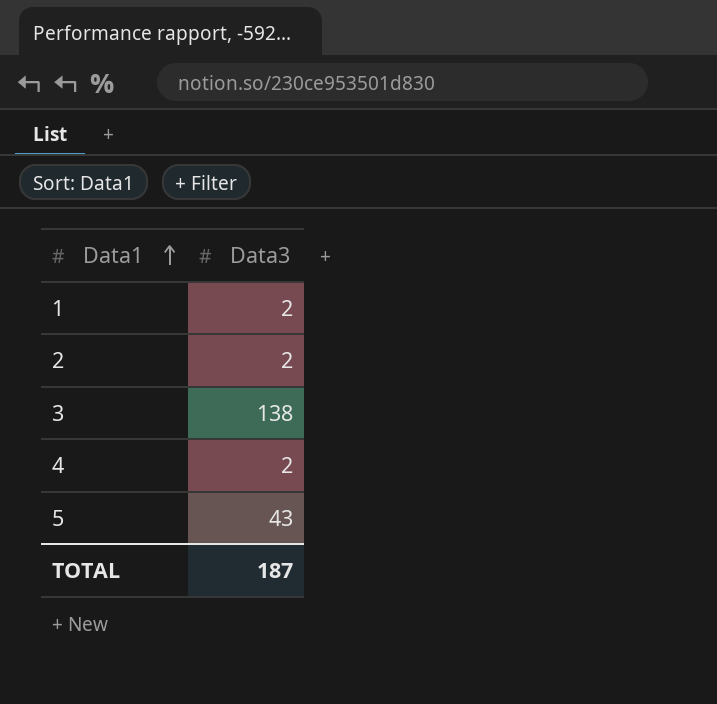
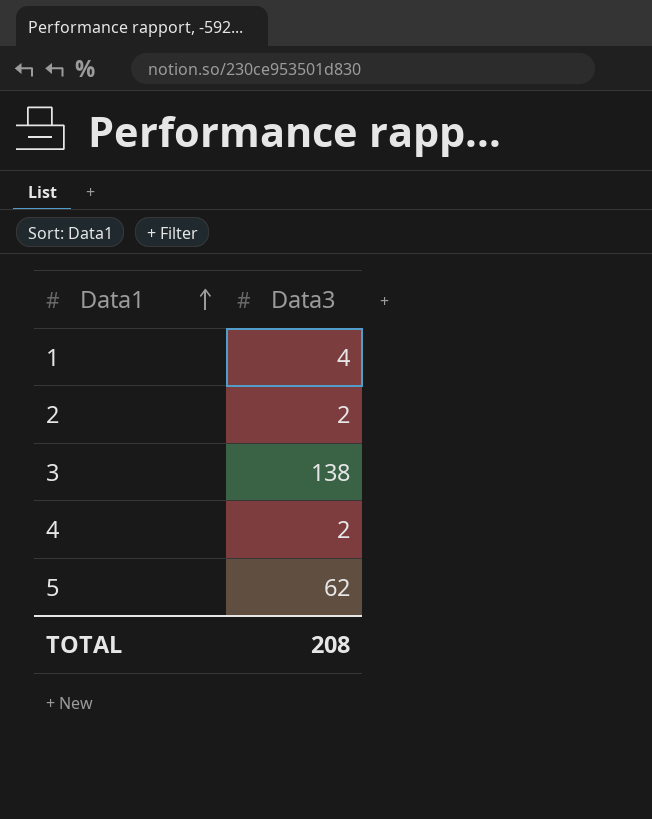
1 | Data3: 2 -> 4
5 | Data3: 43 -> 62
TOTAL | Data3: 187 -> 208

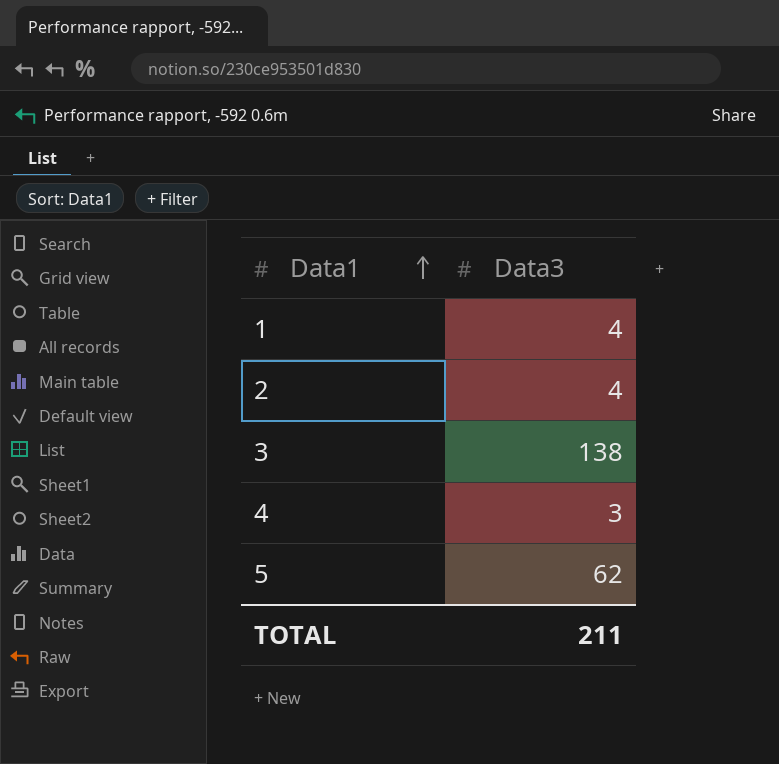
2 | Data3: 2 -> 4
4 | Data3: 2 -> 3
TOTAL | Data3: 208 -> 211

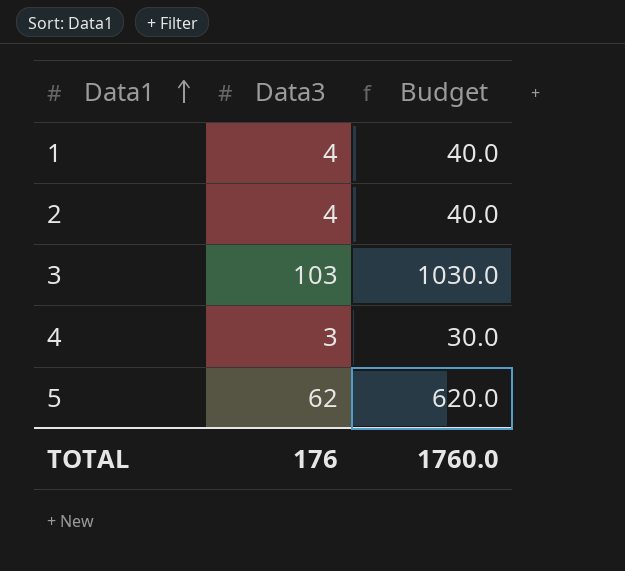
column Budget | formula: none -> [Data3] * 10
3 | Data3: 138 -> 103
TOTAL | Data3: 211 -> 176

